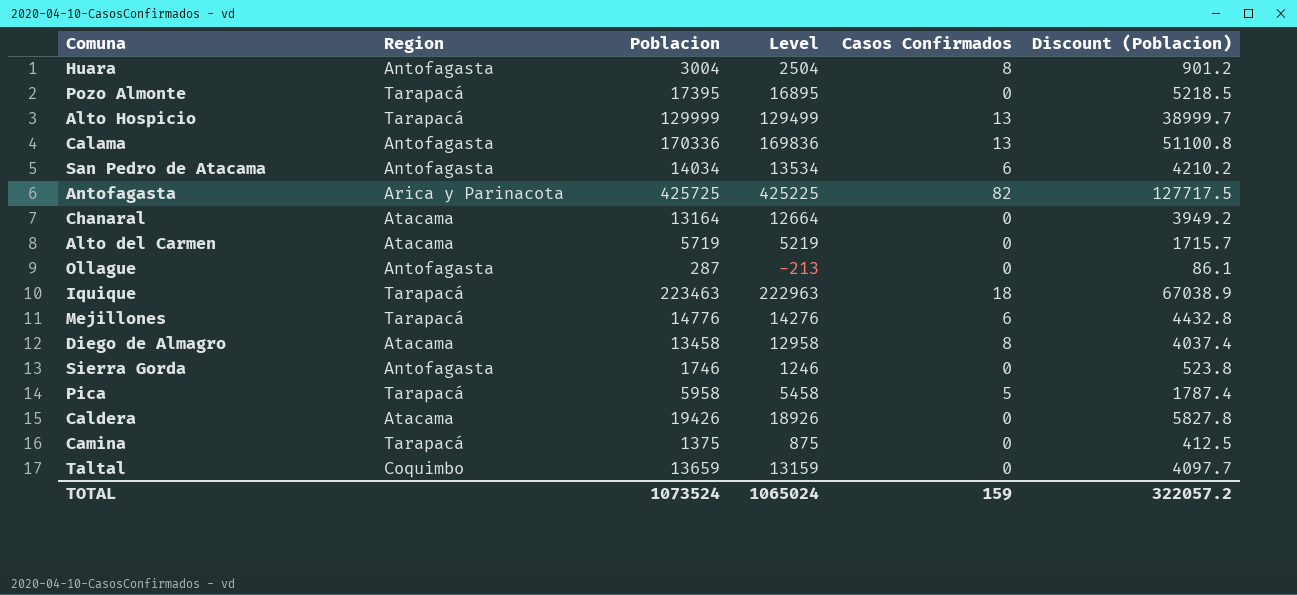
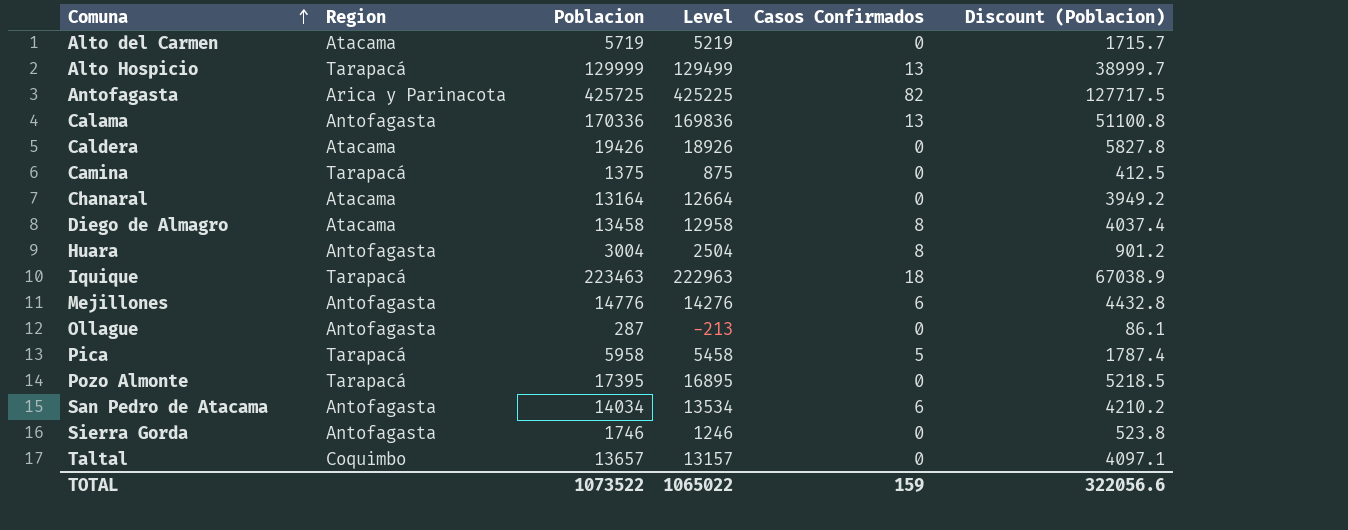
row order: none -> Comuna ascending
Mejillones | Region: Tarapacá -> Antofagasta
Taltal | Poblacion: 13659 -> 13657
Taltal | Level: 13159 -> 13157
Taltal | Discount (Poblacion): 4097.7 -> 4097.1
TOTAL | Poblacion: 1073524 -> 1073522
TOTAL | Level: 1065024 -> 1065022
TOTAL | Discount (Poblacion): 322057.2 -> 322056.6

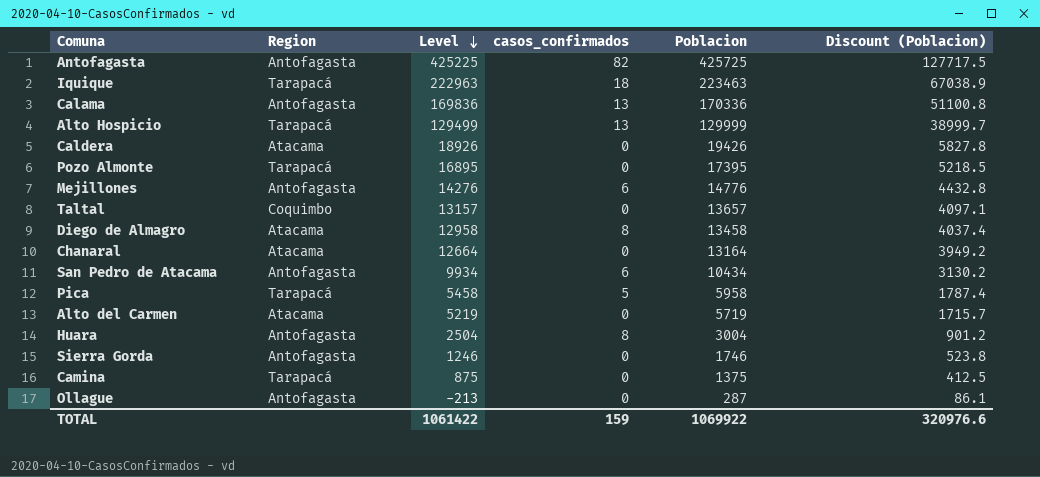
row order: Comuna ascending -> Level descending
column name: Casos Confirmados -> casos_confirmados
column Poblacion | position: 3 -> 5
Antofagasta | Region: Arica y Parinacota -> Antofagasta
San Pedro de Atacama | Level: 13534 -> 9934
San Pedro de Atacama | Poblacion: 14034 -> 10434
San Pedro de Atacama | Discount (Poblacion): 4210.2 -> 3130.2
TOTAL | Level: 1065022 -> 1061422
TOTAL | Poblacion: 1073522 -> 1069922
TOTAL | Discount (Poblacion): 322056.6 -> 320976.6

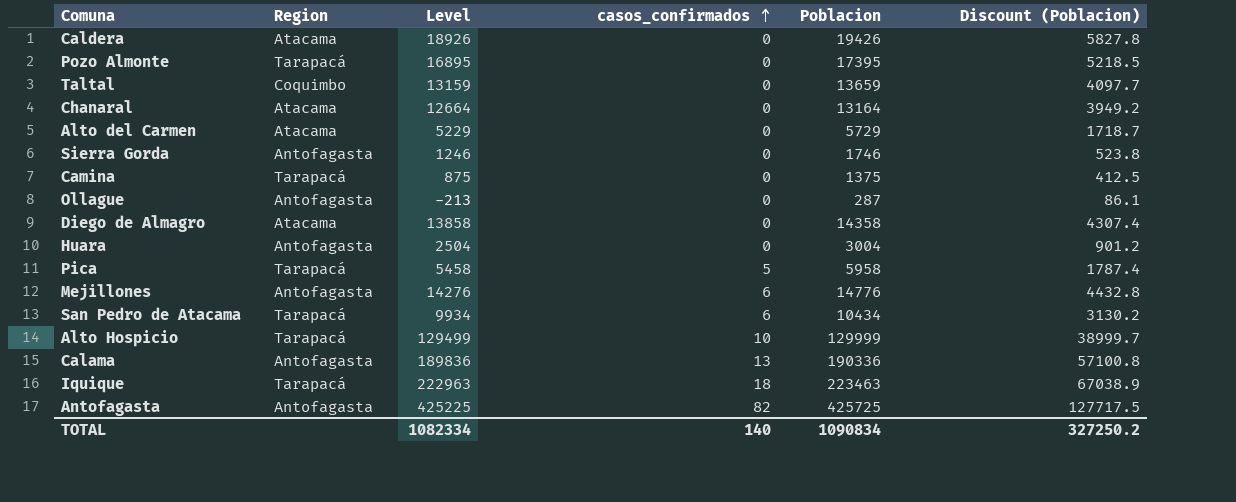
row order: Level descending -> casos_confirmados ascending
Taltal | Level: 13157 -> 13159
Taltal | Poblacion: 13657 -> 13659
Taltal | Discount (Poblacion): 4097.1 -> 4097.7
Alto del Carmen | Level: 5219 -> 5229
Alto del Carmen | Poblacion: 5719 -> 5729
Alto del Carmen | Discount (Poblacion): 1715.7 -> 1718.7
Diego de Almagro | Level: 12958 -> 13858
Diego de Almagro | casos_confirmados: 8 -> 0
Diego de Almagro | Poblacion: 13458 -> 14358
Diego de Almagro | Discount (Poblacion): 4037.4 -> 4307.4
Huara | casos_confirmados: 8 -> 0
San Pedro de Atacama | Region: Antofagasta -> Tarapacá
Alto Hospicio | casos_confirmados: 13 -> 10
Calama | Level: 169836 -> 189836
Calama | Poblacion: 170336 -> 190336
Calama | Discount (Poblacion): 51100.8 -> 57100.8
TOTAL | Level: 1061422 -> 1082334
TOTAL | casos_confirmados: 159 -> 140
TOTAL | Poblacion: 1069922 -> 1090834
TOTAL | Discount (Poblacion): 320976.6 -> 327250.2

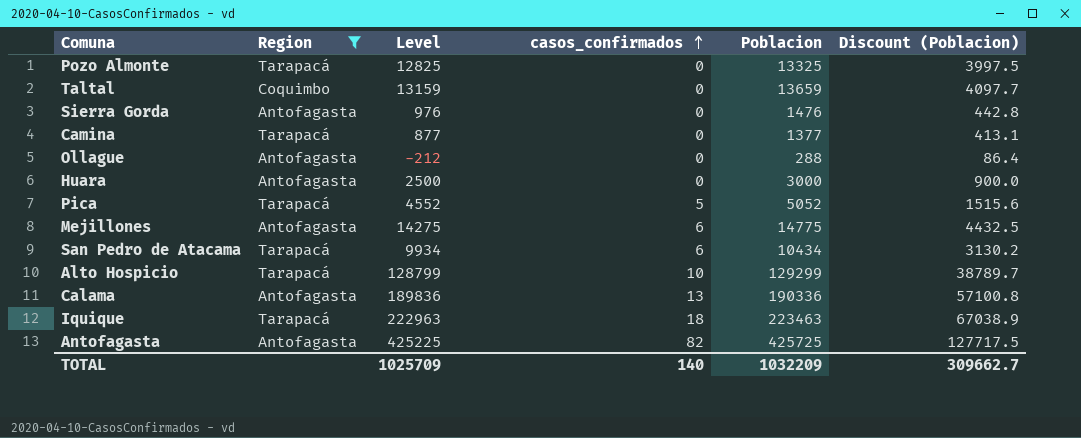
filter: none -> Region != Atacama
Pozo Almonte | Level: 16895 -> 12825
Pozo Almonte | Poblacion: 17395 -> 13325
Pozo Almonte | Discount (Poblacion): 5218.5 -> 3997.5
Sierra Gorda | Level: 1246 -> 976
Sierra Gorda | Poblacion: 1746 -> 1476
Sierra Gorda | Discount (Poblacion): 523.8 -> 442.8
Camina | Level: 875 -> 877
Camina | Poblacion: 1375 -> 1377
Camina | Discount (Poblacion): 412.5 -> 413.1
Ollague | Level: -213 -> -212
Ollague | Poblacion: 287 -> 288
Ollague | Discount (Poblacion): 86.1 -> 86.4
Huara | Level: 2504 -> 2500
Huara | Poblacion: 3004 -> 3000
Huara | Discount (Poblacion): 901.2 -> 900.0
Pica | Level: 5458 -> 4552
Pica | Poblacion: 5958 -> 5052
Pica | Discount (Poblacion): 1787.4 -> 1515.6
Mejillones | Level: 14276 -> 14275
Mejillones | Poblacion: 14776 -> 14775
Mejillones | Discount (Poblacion): 4432.8 -> 4432.5
Alto Hospicio | Level: 129499 -> 128799
Alto Hospicio | Poblacion: 129999 -> 129299
Alto Hospicio | Discount (Poblacion): 38999.7 -> 38789.7
TOTAL | Level: 1082334 -> 1025709
TOTAL | Poblacion: 1090834 -> 1032209
TOTAL | Discount (Poblacion): 327250.2 -> 309662.7

